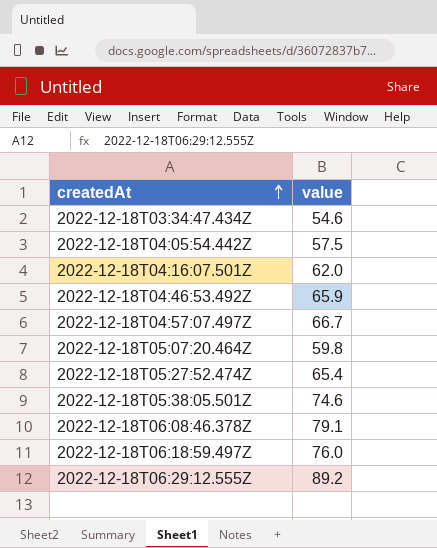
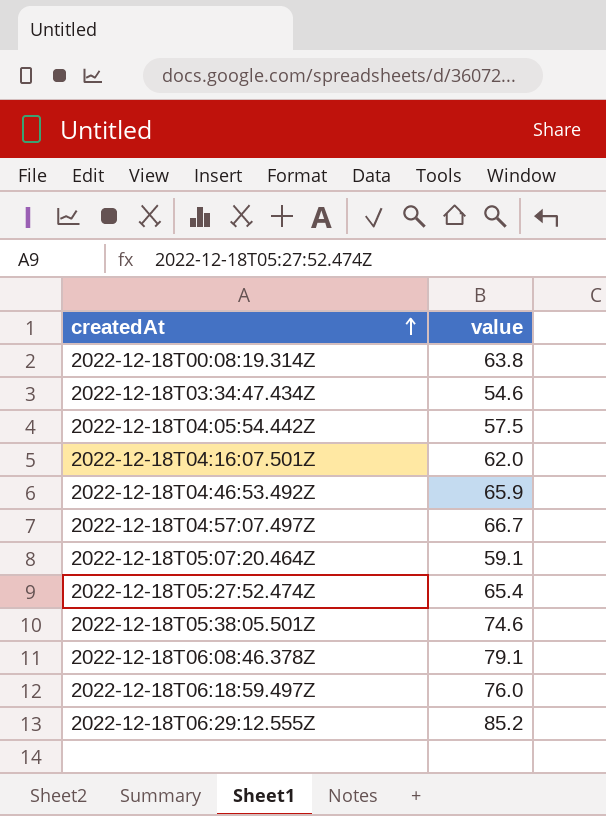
row 2022-12-18T00:08:19.314Z: none -> 63.8
2022-12-18T05:07:20.464Z | value: 59.8 -> 59.1
2022-12-18T06:29:12.555Z | value: 89.2 -> 85.2

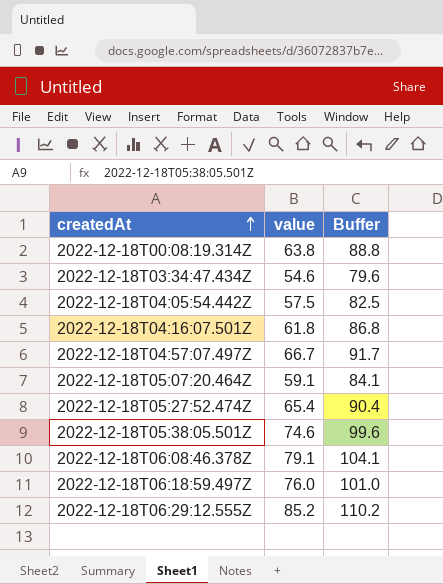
column Buffer | formula: none -> [value] + 25
row 2022-12-18T04:46:53.492Z: 65.9 -> none
2022-12-18T04:16:07.501Z | value: 62.0 -> 61.8

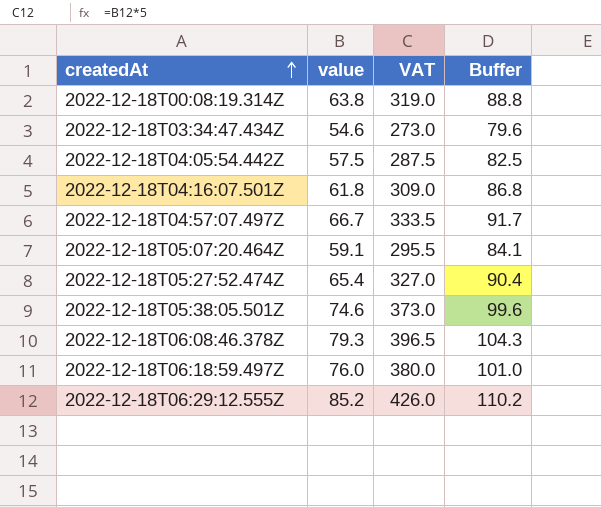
column VAT | formula: none -> [value] * 5
2022-12-18T06:08:46.378Z | value: 79.1 -> 79.3
2022-12-18T06:08:46.378Z | Buffer: 104.1 -> 104.3

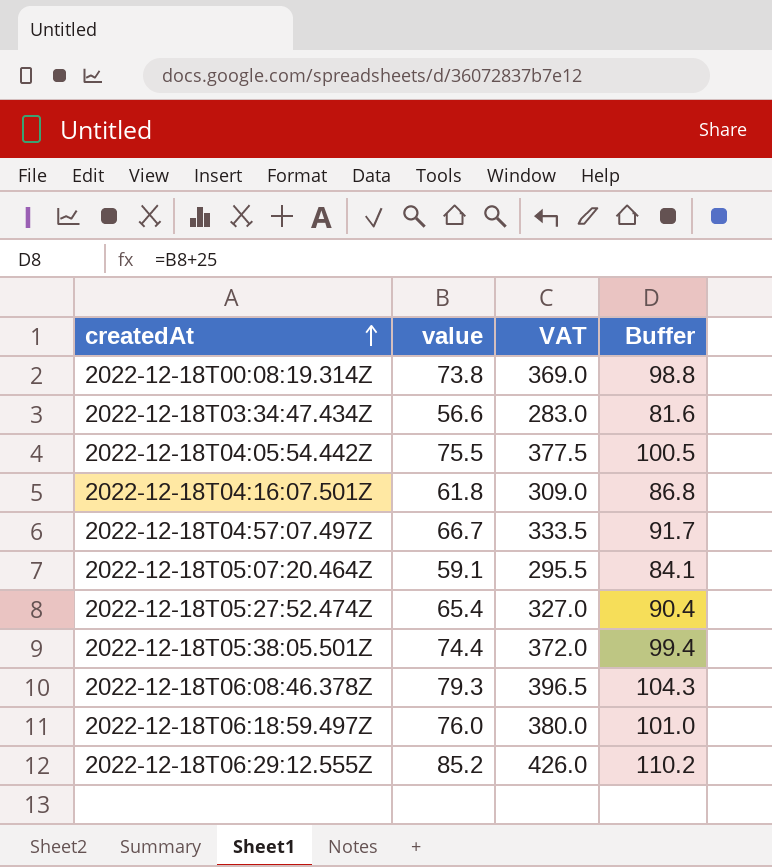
2022-12-18T00:08:19.314Z | value: 63.8 -> 73.8
2022-12-18T00:08:19.314Z | VAT: 319.0 -> 369.0
2022-12-18T00:08:19.314Z | Buffer: 88.8 -> 98.8
2022-12-18T03:34:47.434Z | value: 54.6 -> 56.6
2022-12-18T03:34:47.434Z | VAT: 273.0 -> 283.0
2022-12-18T03:34:47.434Z | Buffer: 79.6 -> 81.6
2022-12-18T04:05:54.442Z | value: 57.5 -> 75.5
2022-12-18T04:05:54.442Z | VAT: 287.5 -> 377.5
2022-12-18T04:05:54.442Z | Buffer: 82.5 -> 100.5
2022-12-18T05:38:05.501Z | value: 74.6 -> 74.4
2022-12-18T05:38:05.501Z | VAT: 373.0 -> 372.0
2022-12-18T05:38:05.501Z | Buffer: 99.6 -> 99.4

